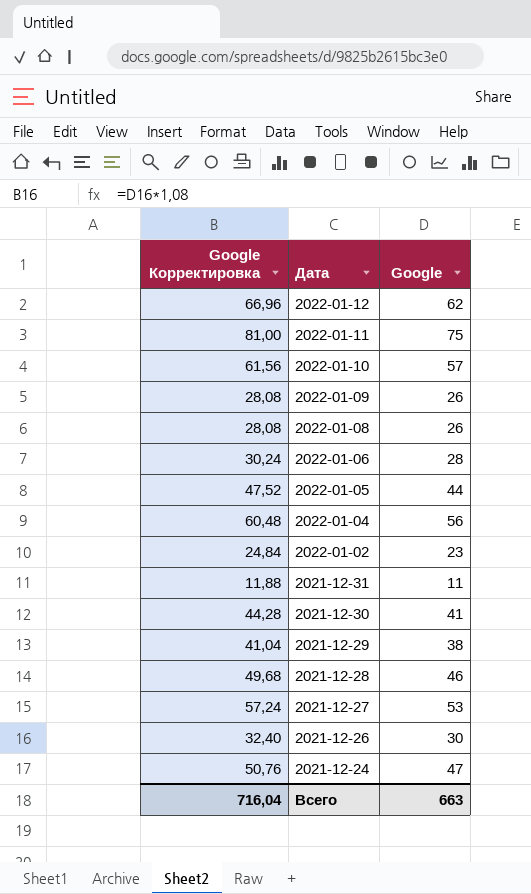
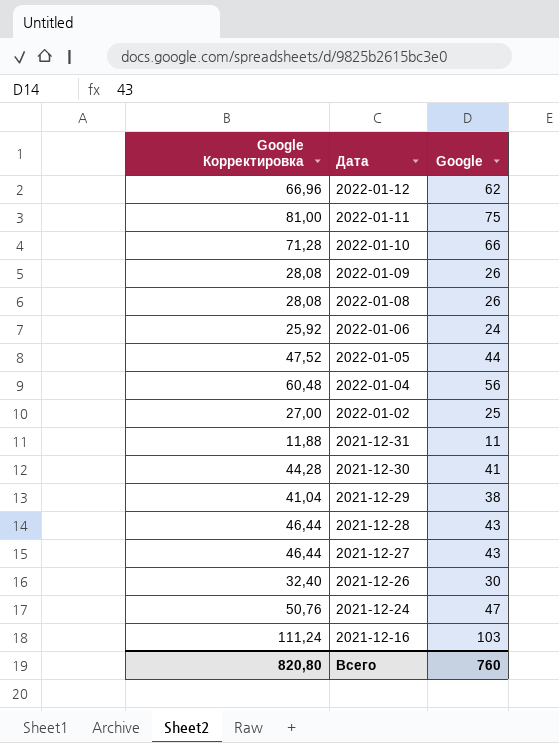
2022-01-10 | Google Корректировка: 61,56 -> 71,28
2022-01-10 | Google: 57 -> 66
2022-01-06 | Google Корректировка: 30,24 -> 25,92
2022-01-06 | Google: 28 -> 24
2022-01-02 | Google Корректировка: 24,84 -> 27,00
2022-01-02 | Google: 23 -> 25
2021-12-28 | Google Корректировка: 49,68 -> 46,44
2021-12-28 | Google: 46 -> 43
2021-12-27 | Google Корректировка: 57,24 -> 46,44
2021-12-27 | Google: 53 -> 43
row 2021-12-16: none -> 111,24 | 103
Всего | Google Корректировка: 716,04 -> 820,80
Всего | Google: 663 -> 760

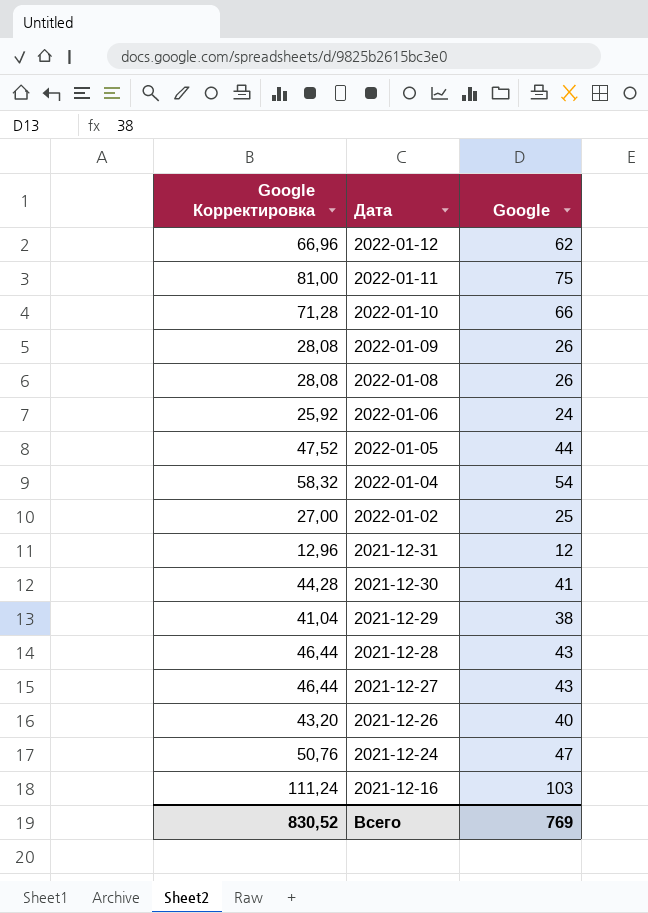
2022-01-04 | Google Корректировка: 60,48 -> 58,32
2022-01-04 | Google: 56 -> 54
2021-12-31 | Google Корректировка: 11,88 -> 12,96
2021-12-31 | Google: 11 -> 12
2021-12-26 | Google Корректировка: 32,40 -> 43,20
2021-12-26 | Google: 30 -> 40
Всего | Google Корректировка: 820,80 -> 830,52
Всего | Google: 760 -> 769

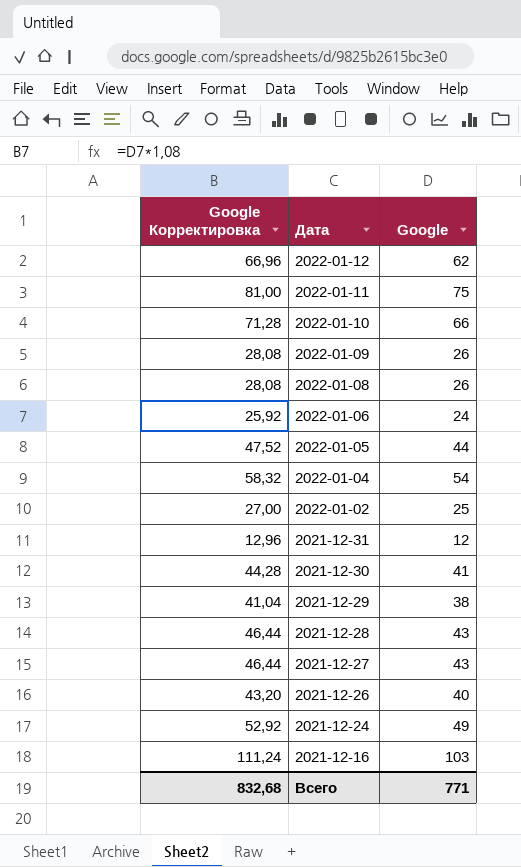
2021-12-24 | Google Корректировка: 50,76 -> 52,92
2021-12-24 | Google: 47 -> 49
Всего | Google Корректировка: 830,52 -> 832,68
Всего | Google: 769 -> 771

